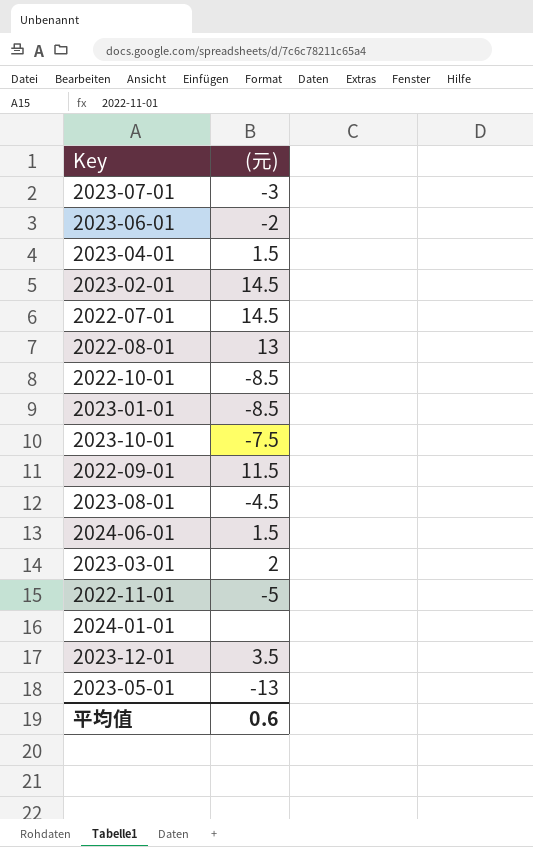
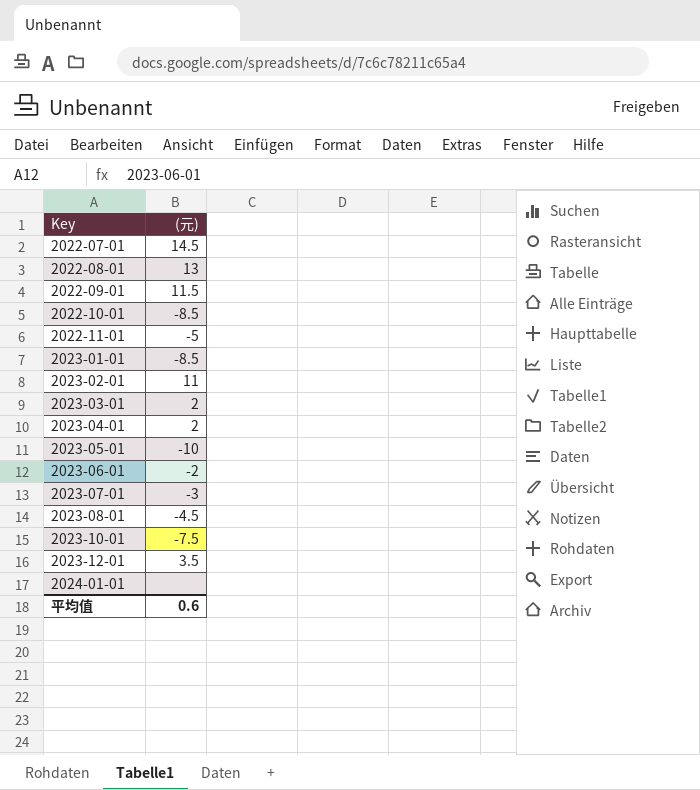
row order: none -> Key ascending
row 2024-06-01: 1.5 -> none
2023-02-01 | (元): 14.5 -> 11
2023-04-01 | (元): 1.5 -> 2
2023-05-01 | (元): -13 -> -10

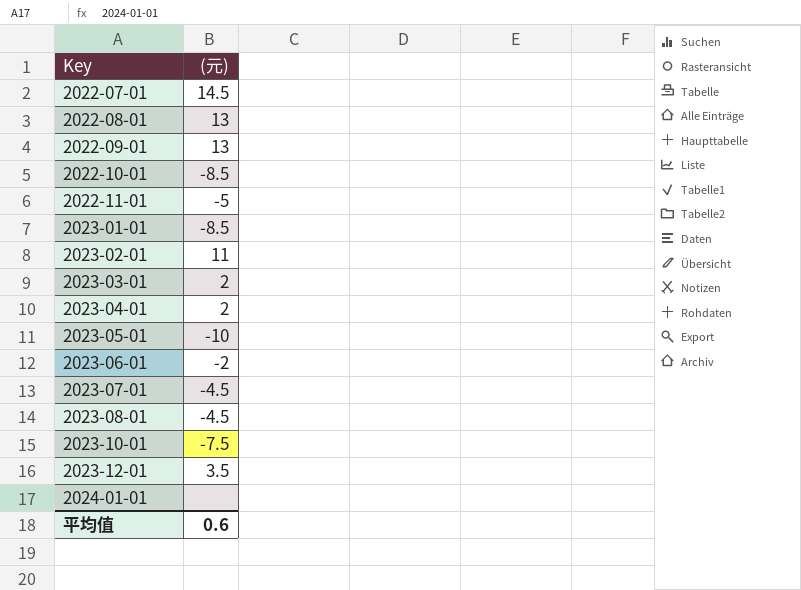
2022-09-01 | (元): 11.5 -> 13
2023-07-01 | (元): -3 -> -4.5

